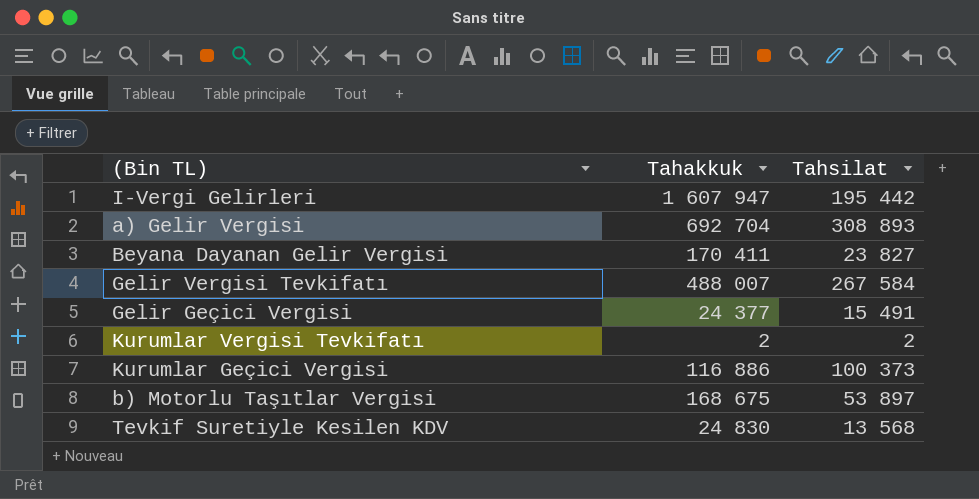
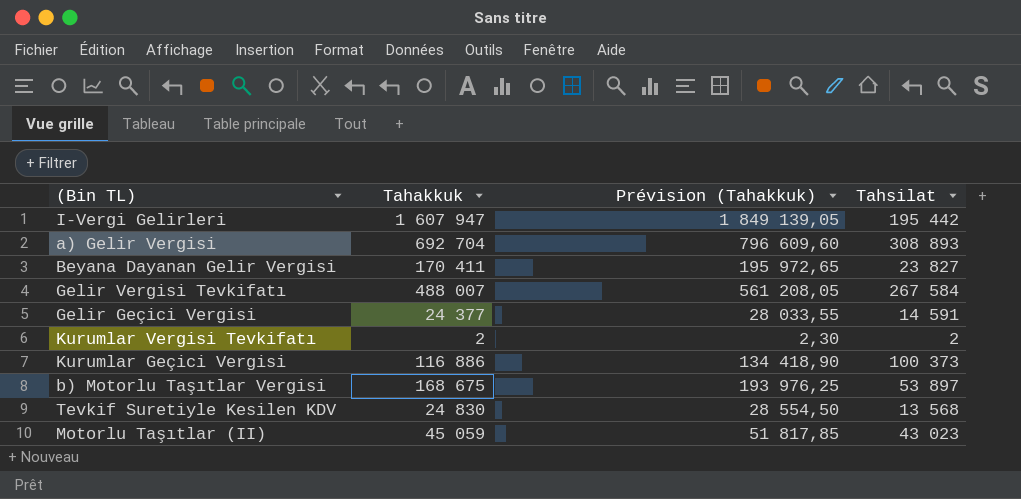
column Prévision (Tahakkuk) | formula: none -> [Tahakkuk] * 1,15
Gelir Geçici Vergisi | Tahsilat: 15 491 -> 14 591
row Motorlu Taşıtlar (II): none -> 45 059 | 51 817,85 | 43 023

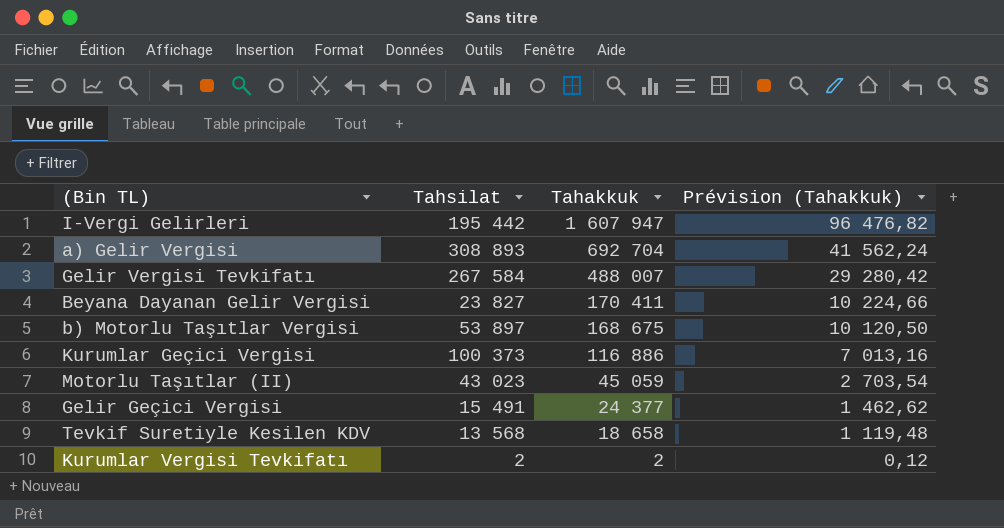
row order: none -> Tahakkuk descending
column Tahsilat | position: 4 -> 2
column Prévision (Tahakkuk) | formula: [Tahakkuk] * 1,15 -> [Tahakkuk] * 0,06
Gelir Geçici Vergisi | Tahsilat: 14 591 -> 15 491
Tevkif Suretiyle Kesilen KDV | Tahakkuk: 24 830 -> 18 658

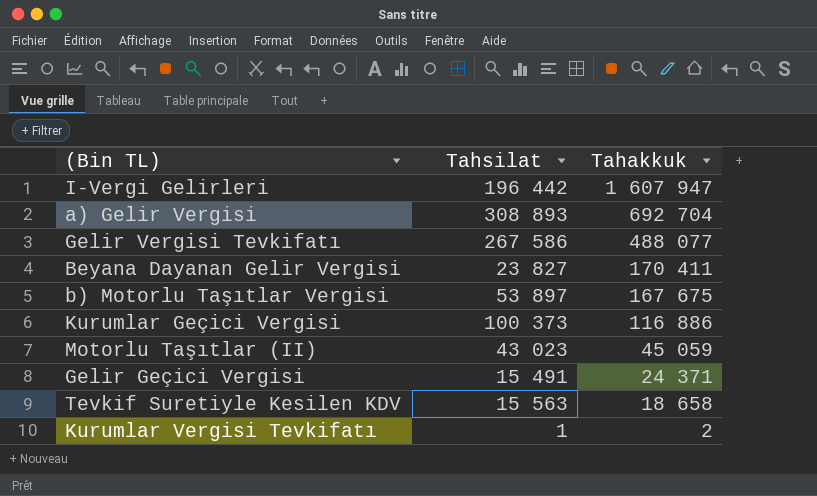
column Prévision (Tahakkuk) | formula: [Tahakkuk] * 0,06 -> none
I-Vergi Gelirleri | Tahsilat: 195 442 -> 196 442
Gelir Vergisi Tevkifatı | Tahsilat: 267 584 -> 267 586
Gelir Vergisi Tevkifatı | Tahakkuk: 488 007 -> 488 077
b) Motorlu Taşıtlar Vergisi | Tahakkuk: 168 675 -> 167 675
Gelir Geçici Vergisi | Tahakkuk: 24 377 -> 24 371
Tevkif Suretiyle Kesilen KDV | Tahsilat: 13 568 -> 15 563
Kurumlar Vergisi Tevkifatı | Tahsilat: 2 -> 1

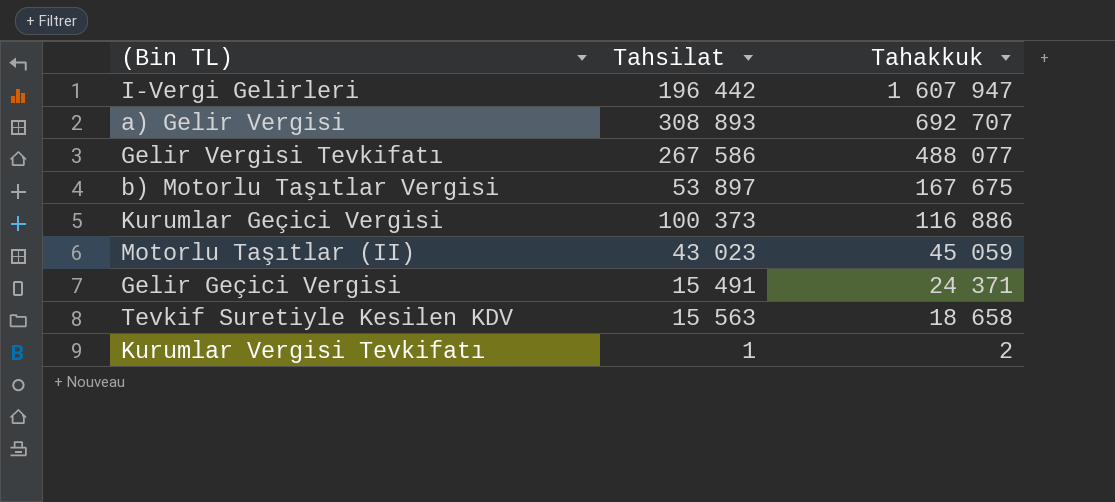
row Beyana Dayanan Gelir Vergisi: 23 827 | 170 411 -> none
a) Gelir Vergisi | Tahakkuk: 692 704 -> 692 707

